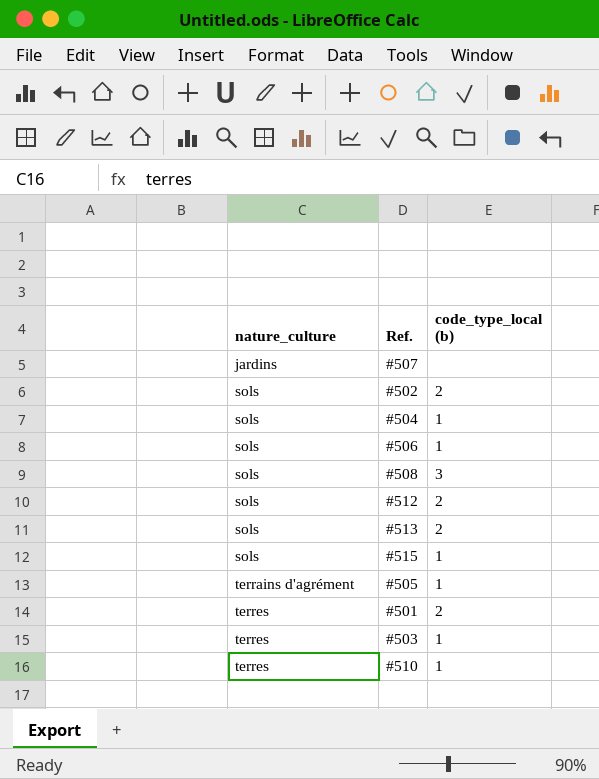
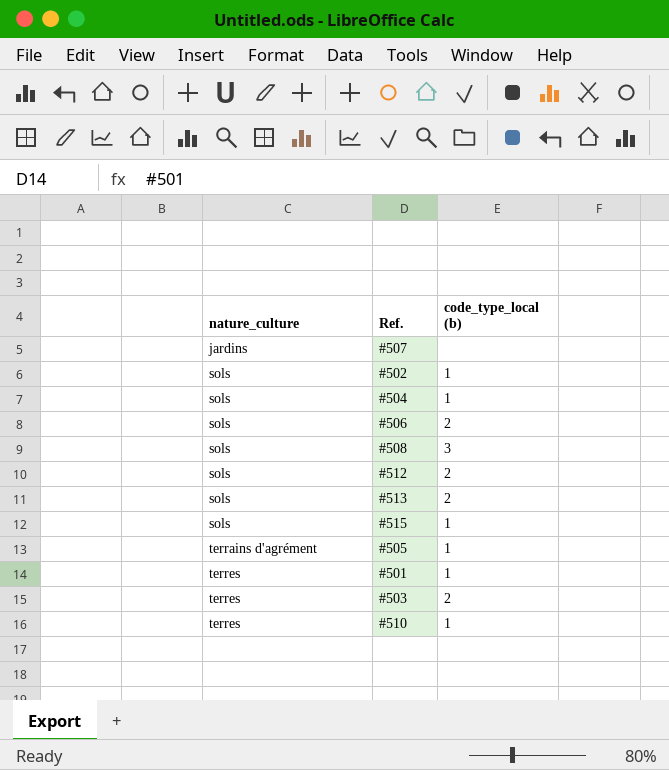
#502 | code_type_local (b): 2 -> 1
#506 | code_type_local (b): 1 -> 2
#501 | code_type_local (b): 2 -> 1
#503 | code_type_local (b): 1 -> 2

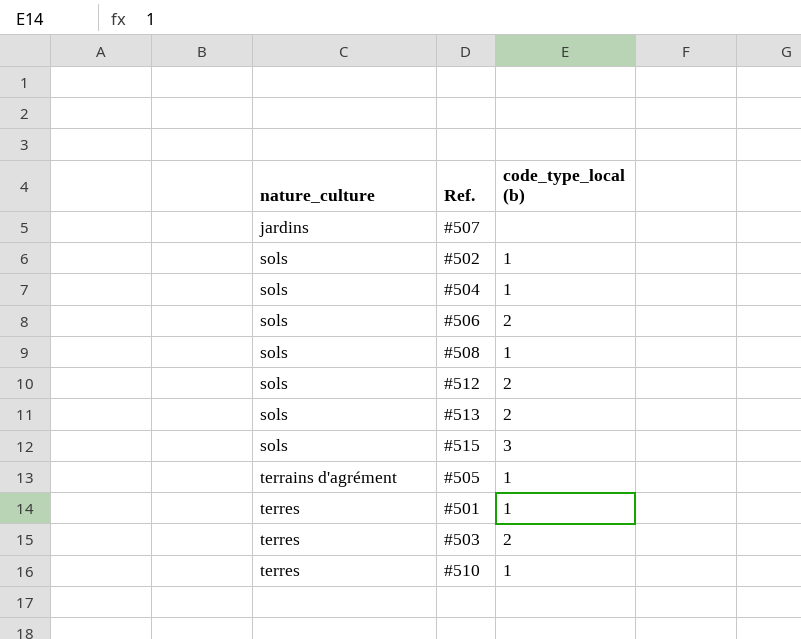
#508 | code_type_local (b): 3 -> 1
#515 | code_type_local (b): 1 -> 3

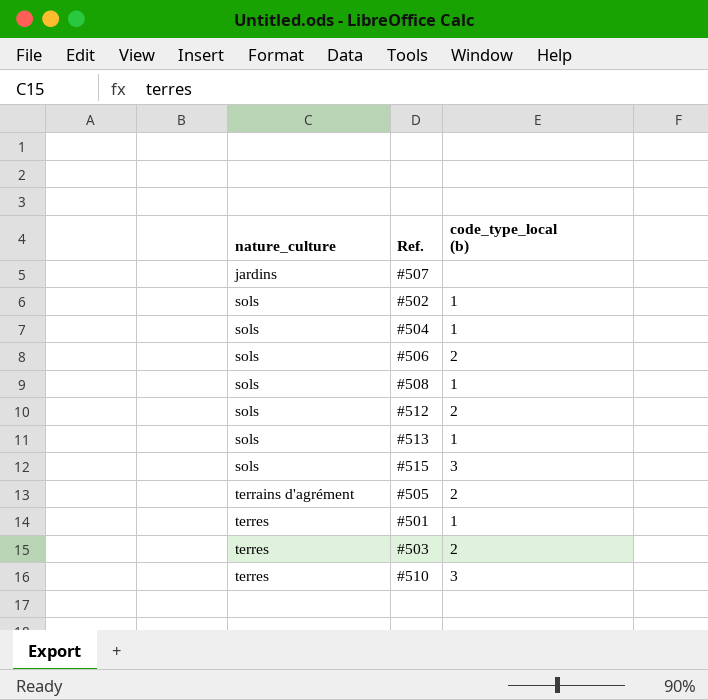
#513 | code_type_local (b): 2 -> 1
#505 | code_type_local (b): 1 -> 2
#510 | code_type_local (b): 1 -> 3

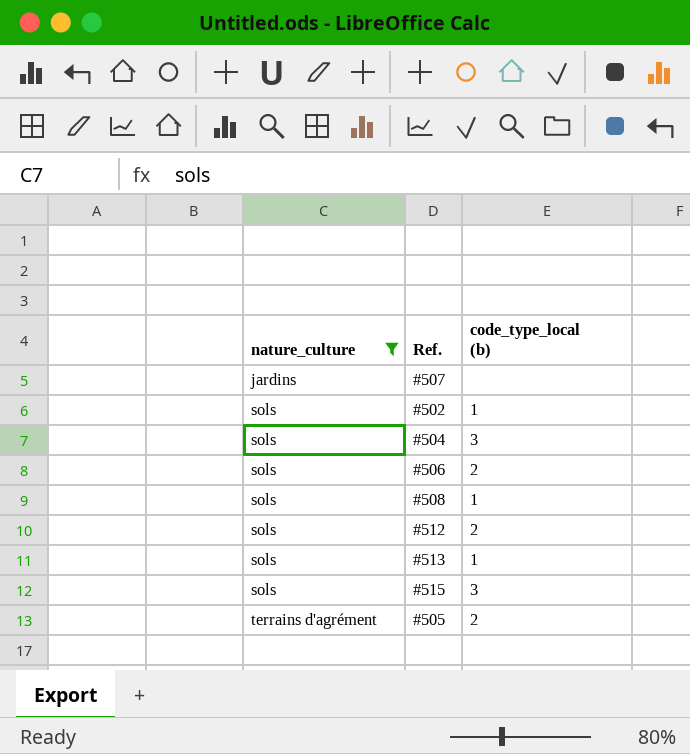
filter: none -> nature_culture != terres
#504 | code_type_local (b): 1 -> 3

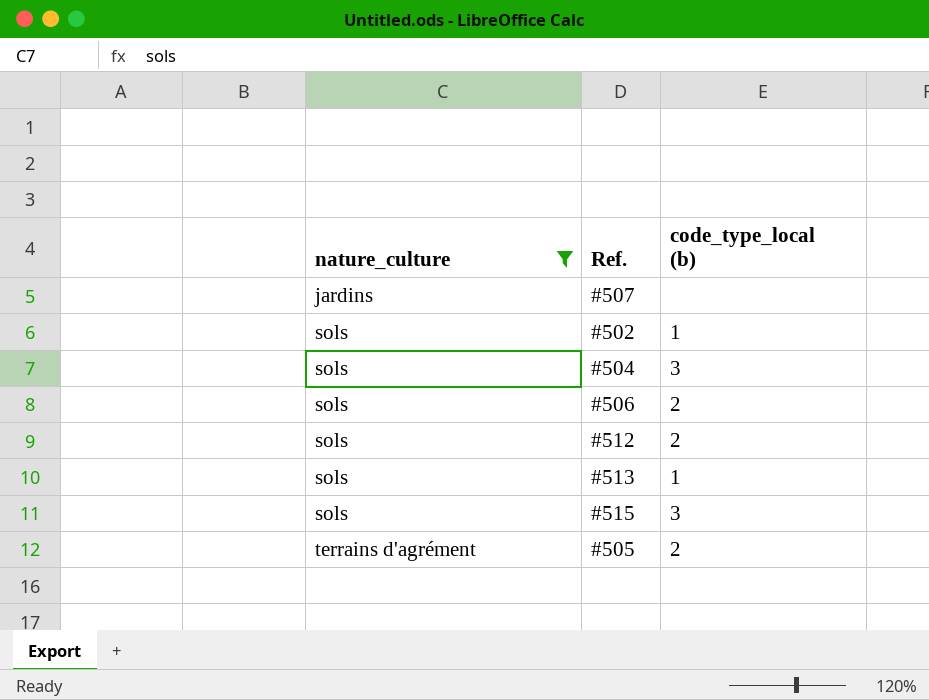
row #508: sols | 1 -> none

